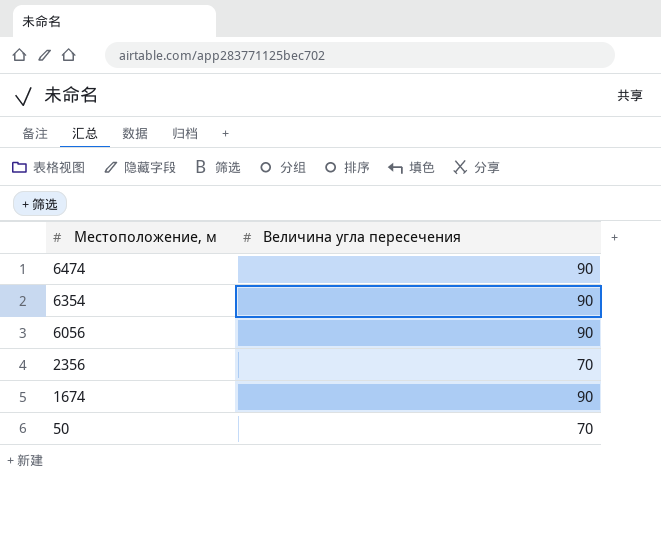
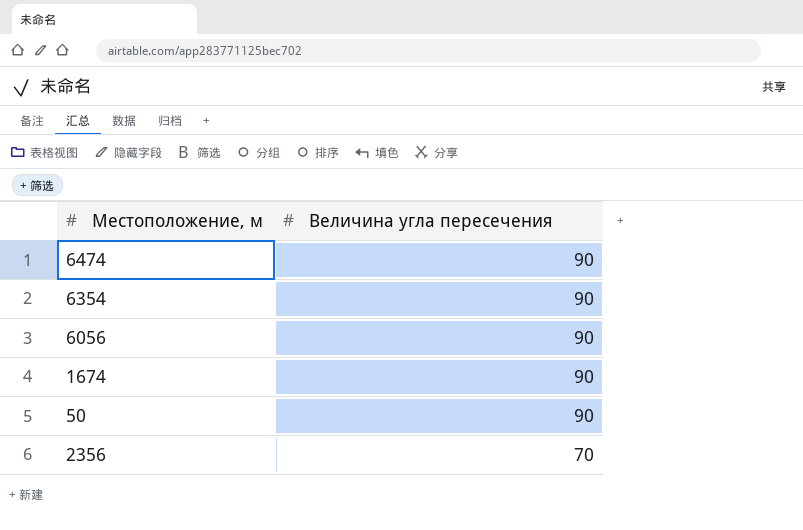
row order: Местоположение, м descending -> Величина угла пересечения descending
50 | Величина угла пересечения: 70 -> 90

